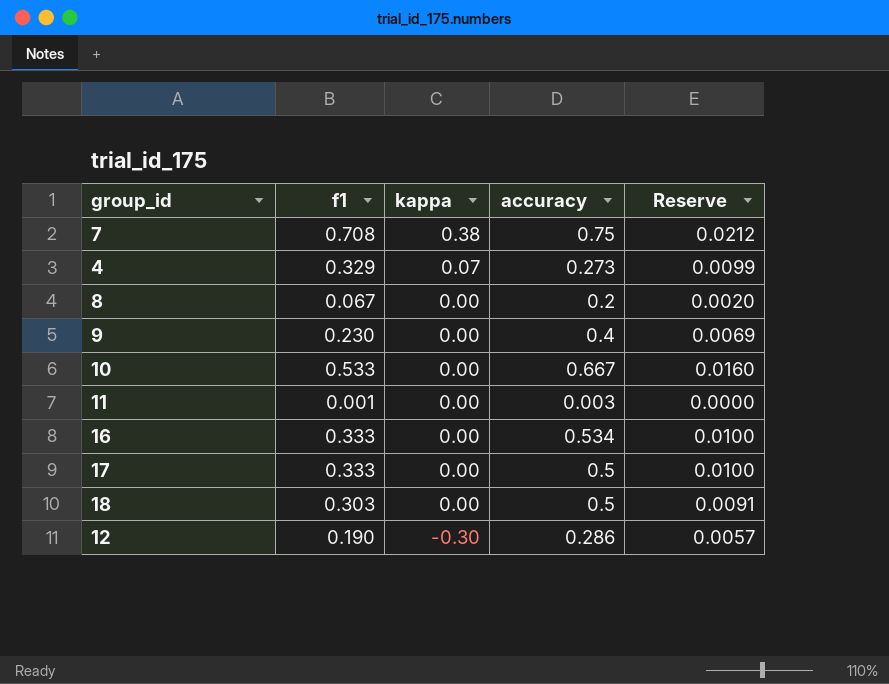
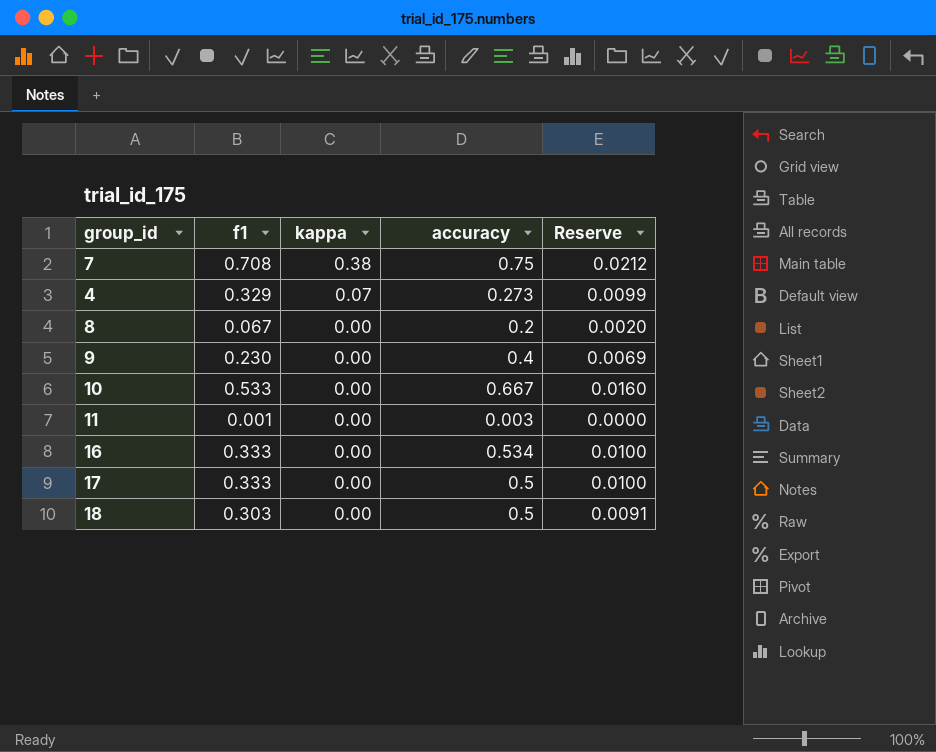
row 12: 0.190 | -0.30 | 0.286 | 0.0057 -> none

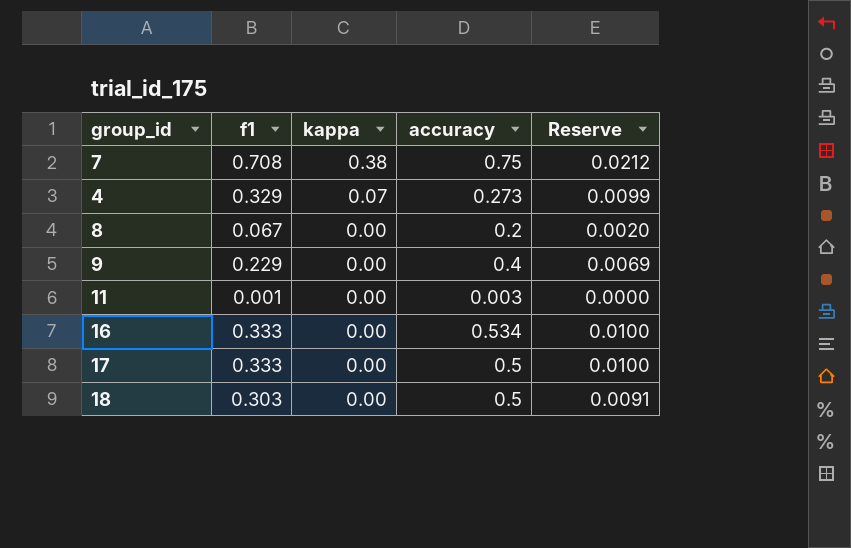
row 10: 0.533 | 0.00 | 0.667 | 0.0160 -> none
9 | f1: 0.230 -> 0.229

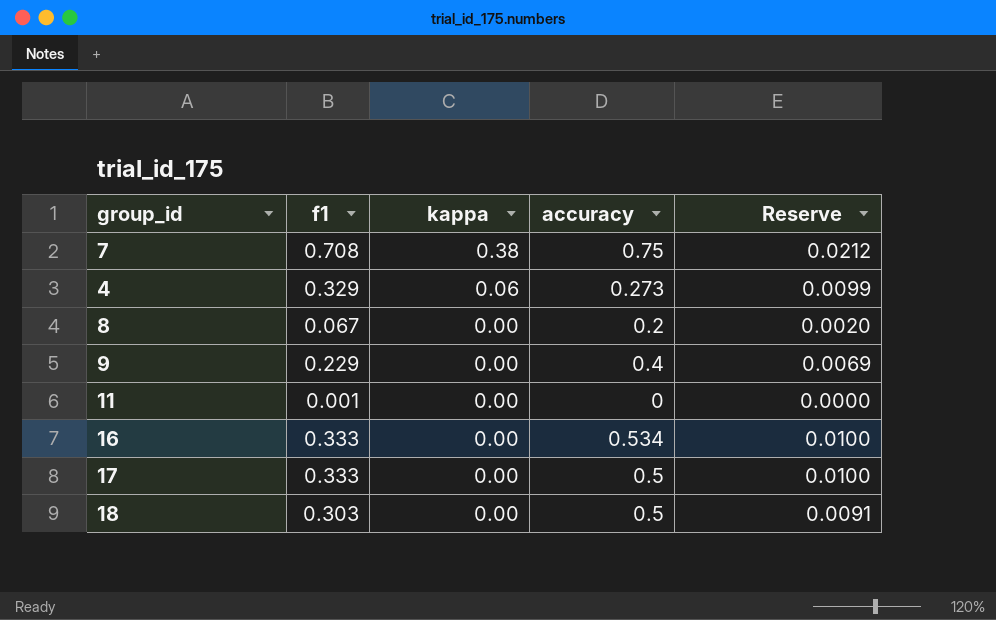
4 | kappa: 0.07 -> 0.06
11 | accuracy: 0.003 -> 0

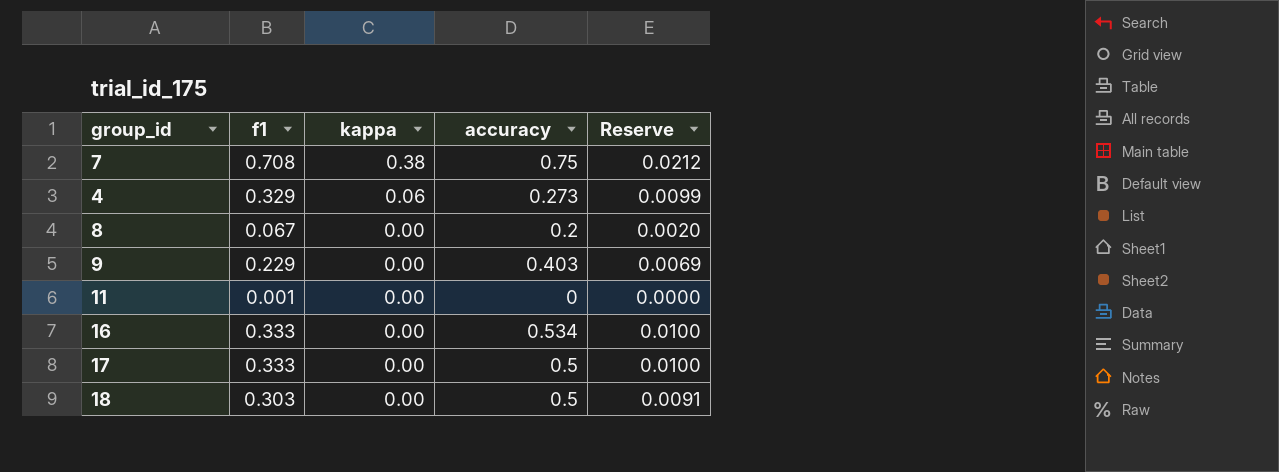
9 | accuracy: 0.4 -> 0.403

